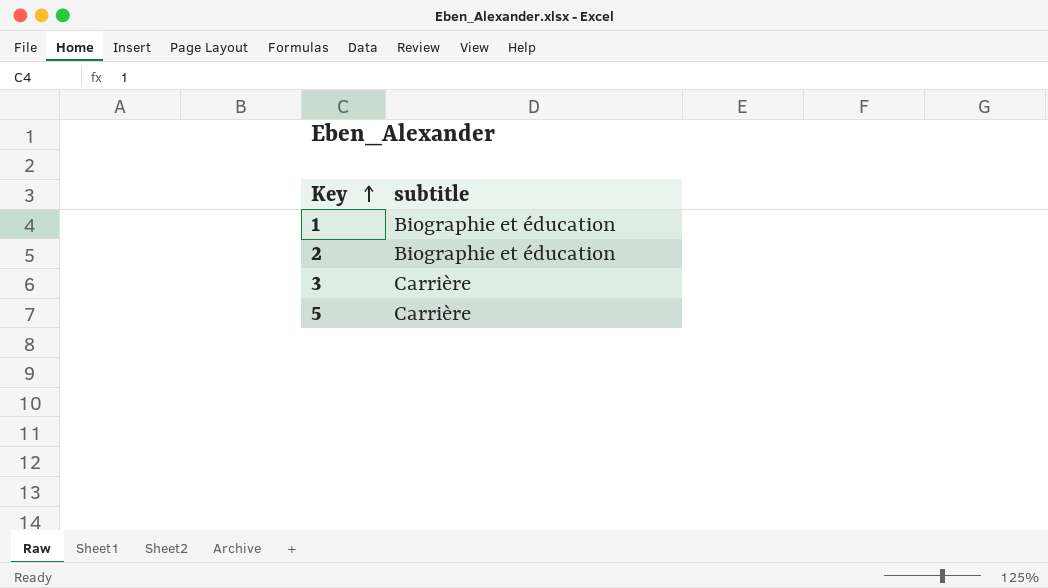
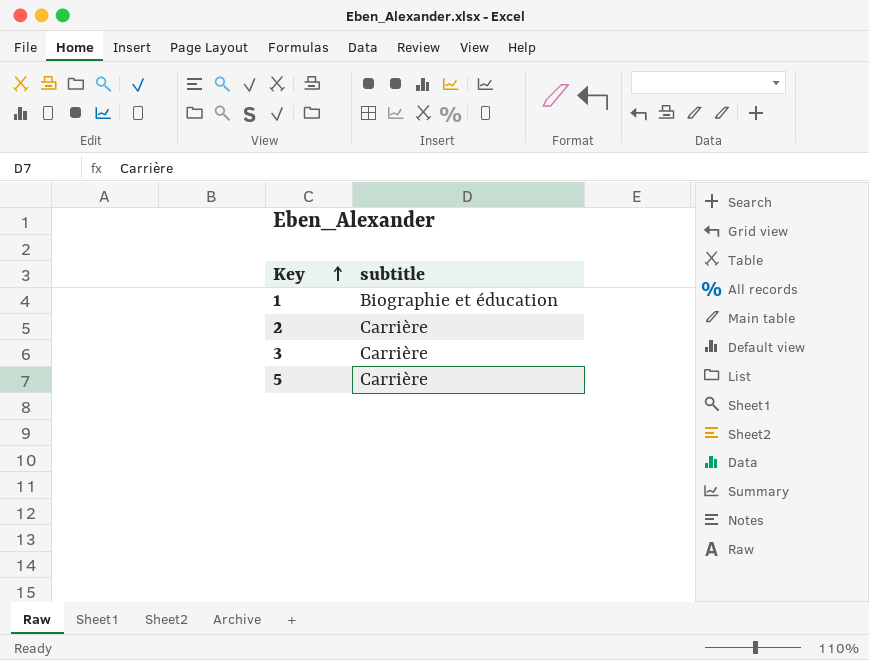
2 | subtitle: Biographie et éducation -> Carrière

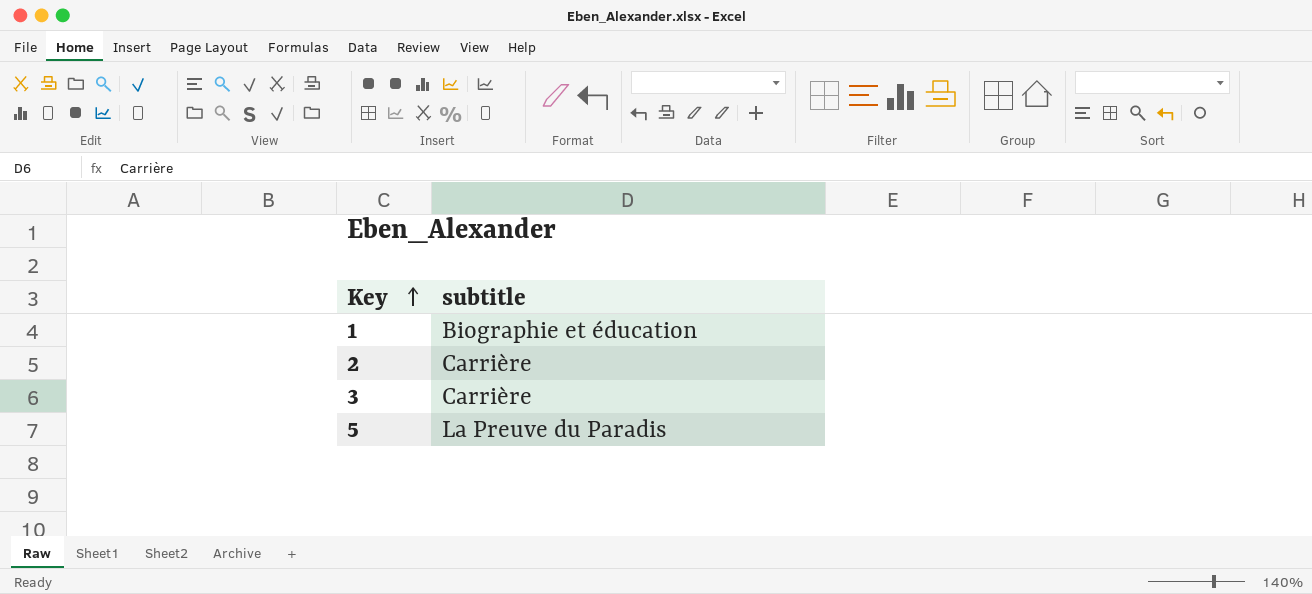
5 | subtitle: Carrière -> La Preuve du Paradis

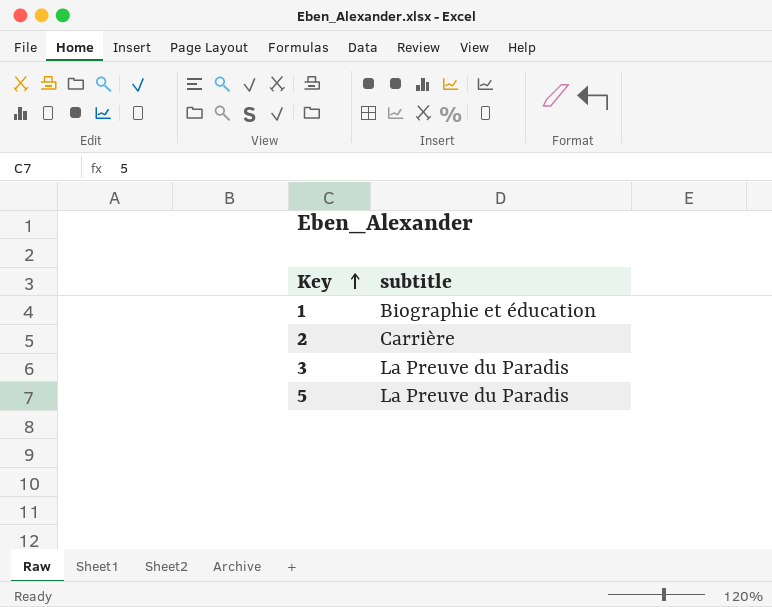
3 | subtitle: Carrière -> La Preuve du Paradis

